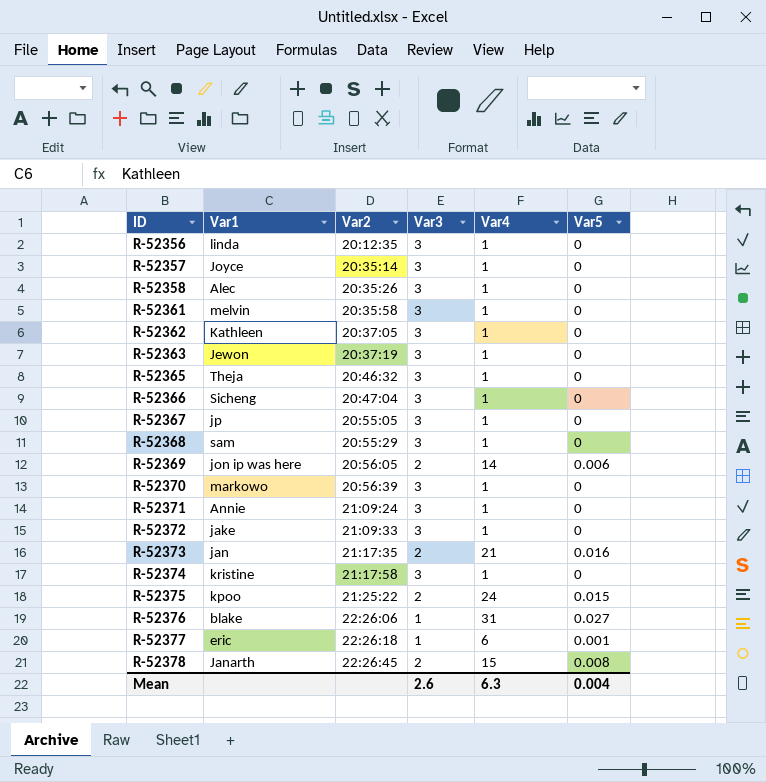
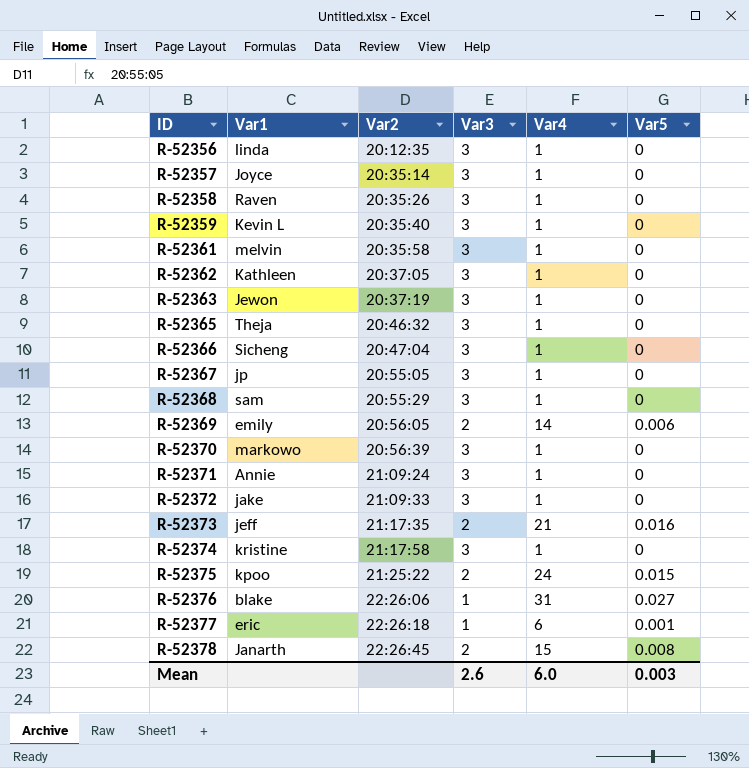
R-52358 | Var1: Alec -> Raven
row R-52359: none -> Kevin L | 20:35:40 | 3 | 1 | 0
R-52369 | Var1: jon ip was here -> emily
R-52373 | Var1: jan -> jeff
Mean | Var4: 6.3 -> 6.0
Mean | Var5: 0.004 -> 0.003

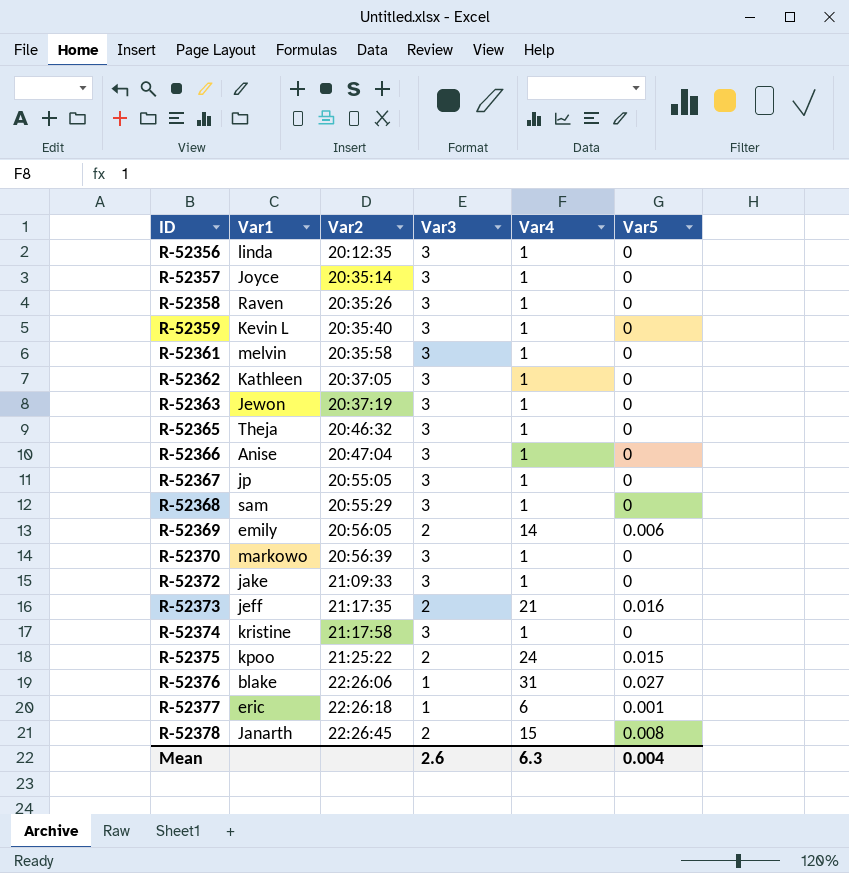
row R-52371: Annie | 21:09:24 | 3 | 1 | 0 -> none
R-52366 | Var1: Sicheng -> Anise
Mean | Var4: 6.0 -> 6.3
Mean | Var5: 0.003 -> 0.004

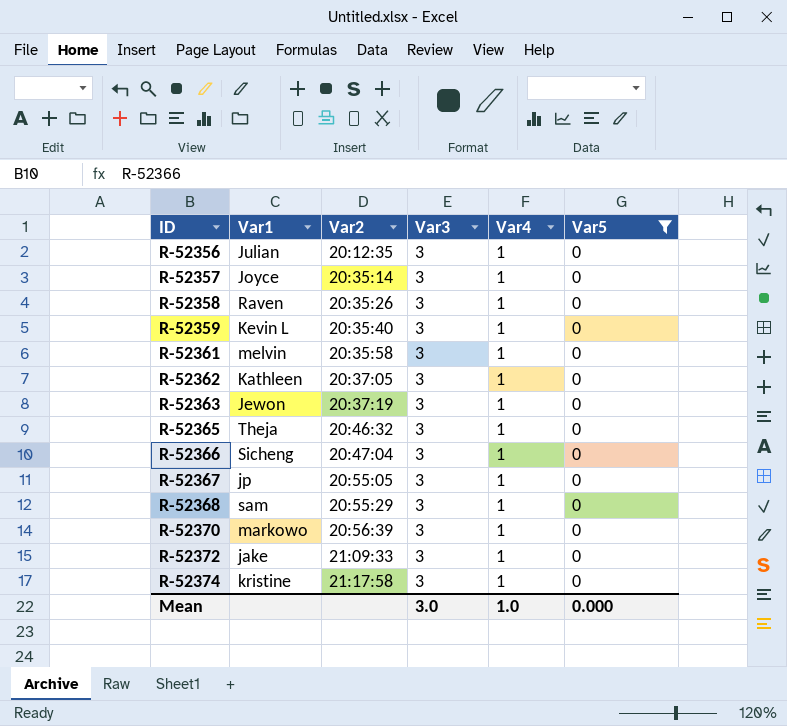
filter: none -> Var5 = 0
R-52356 | Var1: linda -> Julian
R-52366 | Var1: Anise -> Sicheng
Mean | Var3: 2.6 -> 3.0
Mean | Var4: 6.3 -> 1.0
Mean | Var5: 0.004 -> 0.000

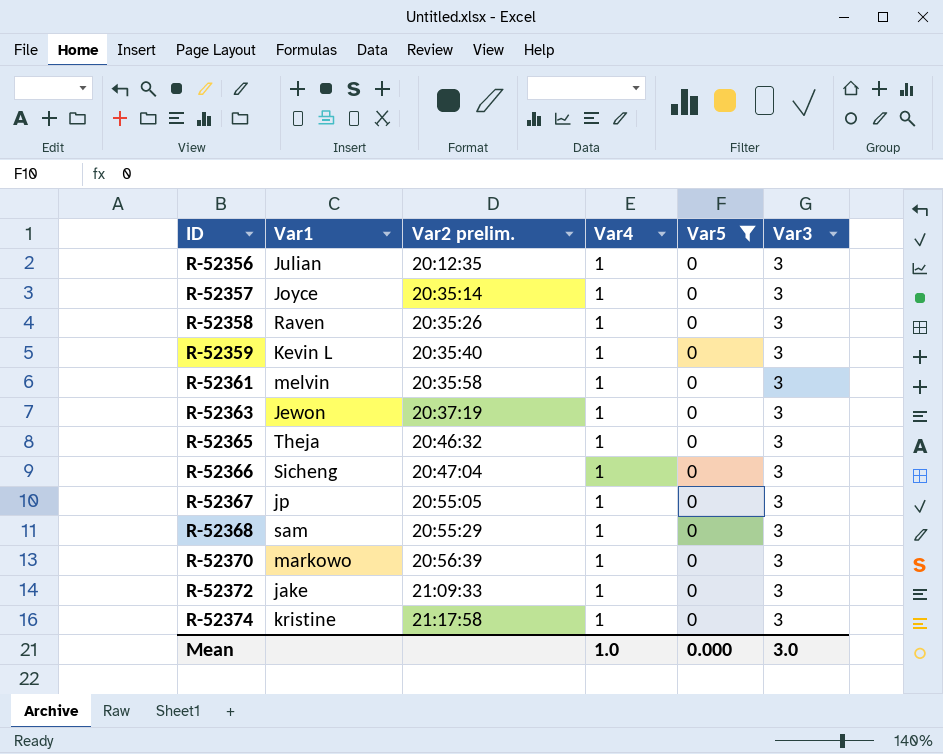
column name: Var2 -> Var2 prelim.
column Var3 | position: 4 -> 6
row R-52362: Kathleen | 20:37:05 | 3 | 1 | 0 -> none

